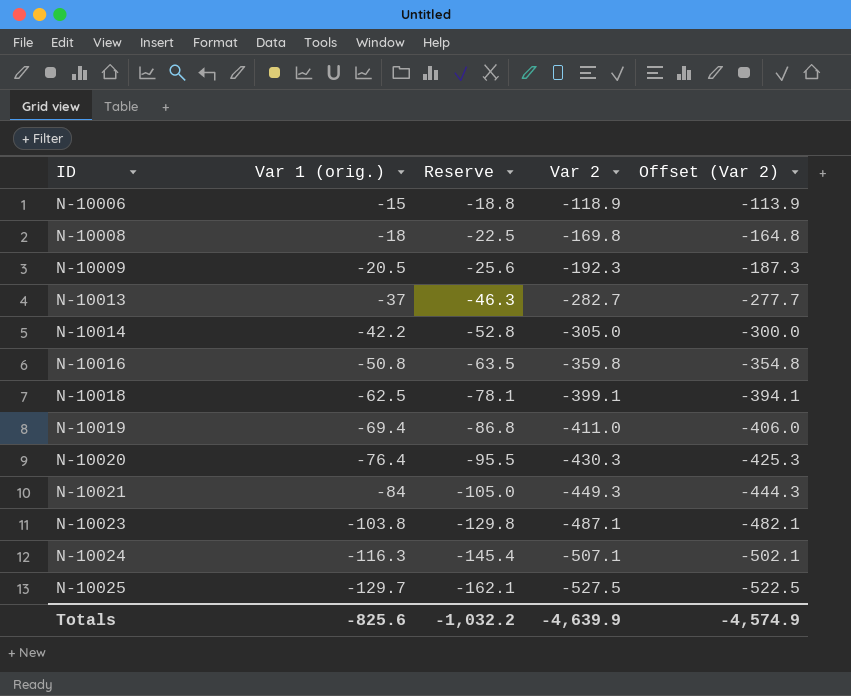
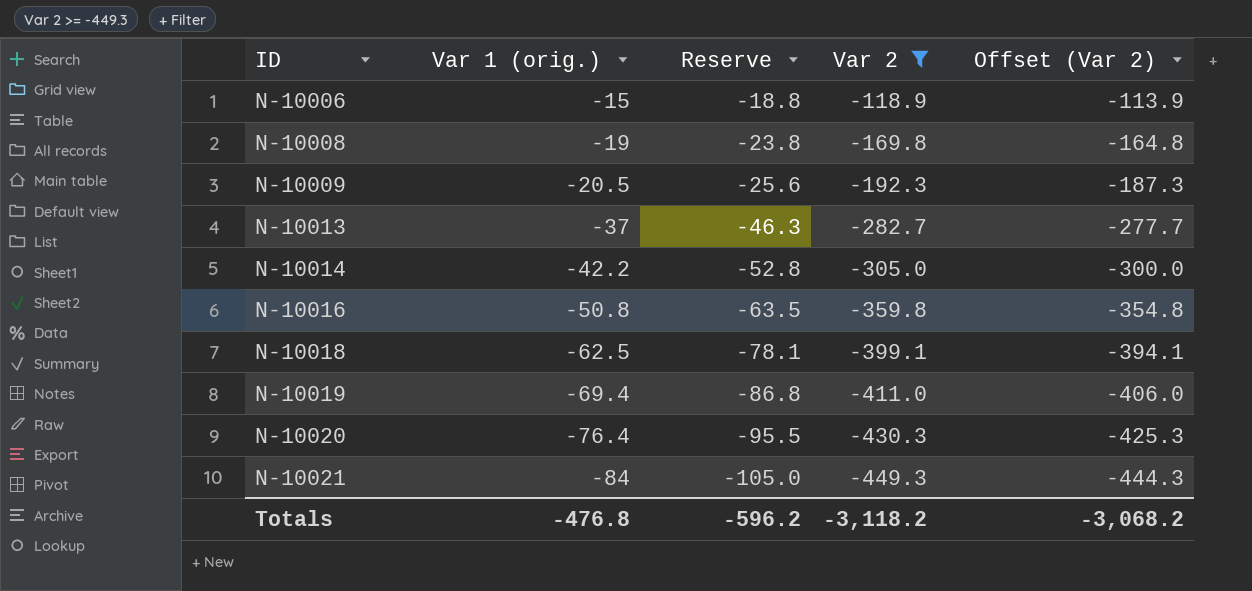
filter: none -> Var 2 >= -449.3
N-10008 | Var 1 (orig.): -18 -> -19
N-10008 | Reserve: -22.5 -> -23.8
Totals | Var 1 (orig.): -825.6 -> -476.8
Totals | Reserve: -1,032.2 -> -596.2
Totals | Var 2: -4,639.9 -> -3,118.2
Totals | Offset (Var 2): -4,574.9 -> -3,068.2

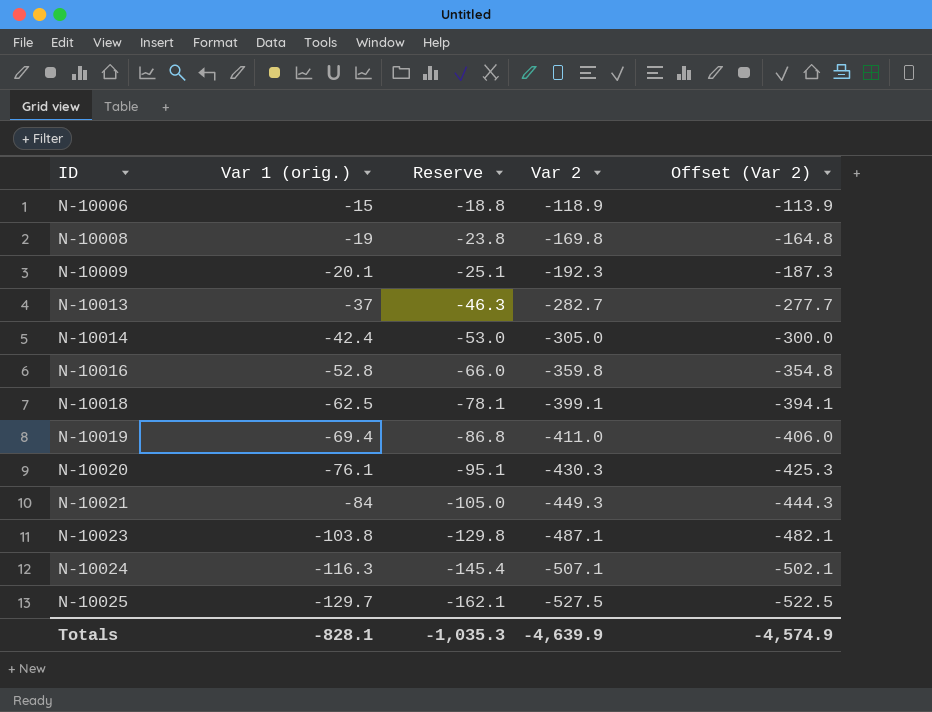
filter: Var 2 >= -449.3 -> none
N-10009 | Var 1 (orig.): -20.5 -> -20.1
N-10009 | Reserve: -25.6 -> -25.1
N-10014 | Var 1 (orig.): -42.2 -> -42.4
N-10014 | Reserve: -52.8 -> -53.0
N-10016 | Var 1 (orig.): -50.8 -> -52.8
N-10016 | Reserve: -63.5 -> -66.0
N-10020 | Var 1 (orig.): -76.4 -> -76.1
N-10020 | Reserve: -95.5 -> -95.1
Totals | Var 1 (orig.): -476.8 -> -828.1
Totals | Reserve: -596.2 -> -1,035.3
Totals | Var 2: -3,118.2 -> -4,639.9
Totals | Offset (Var 2): -3,068.2 -> -4,574.9

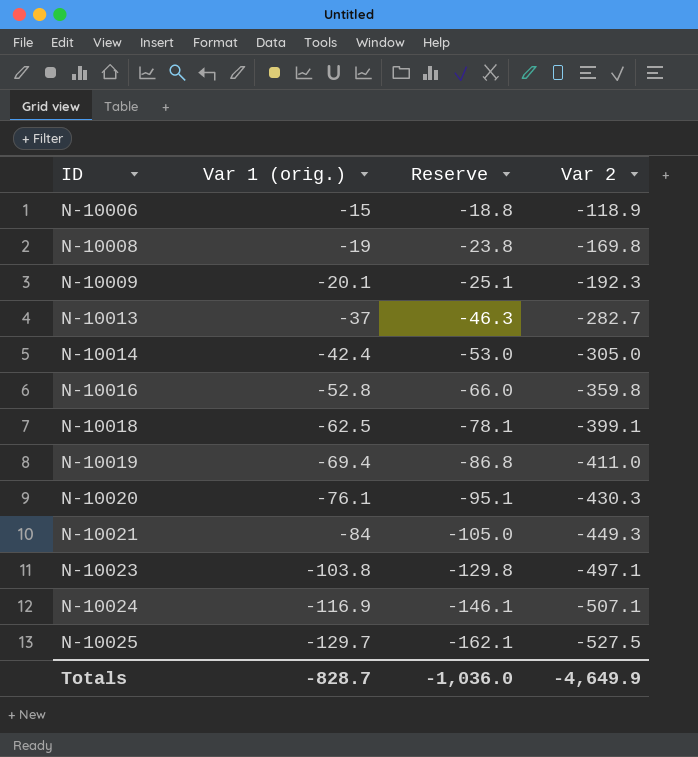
column Offset (Var 2) | formula: [Var 2] + 5 -> none
N-10023 | Var 2: -487.1 -> -497.1
N-10024 | Var 1 (orig.): -116.3 -> -116.9
N-10024 | Reserve: -145.4 -> -146.1
Totals | Var 1 (orig.): -828.1 -> -828.7
Totals | Reserve: -1,035.3 -> -1,036.0
Totals | Var 2: -4,639.9 -> -4,649.9

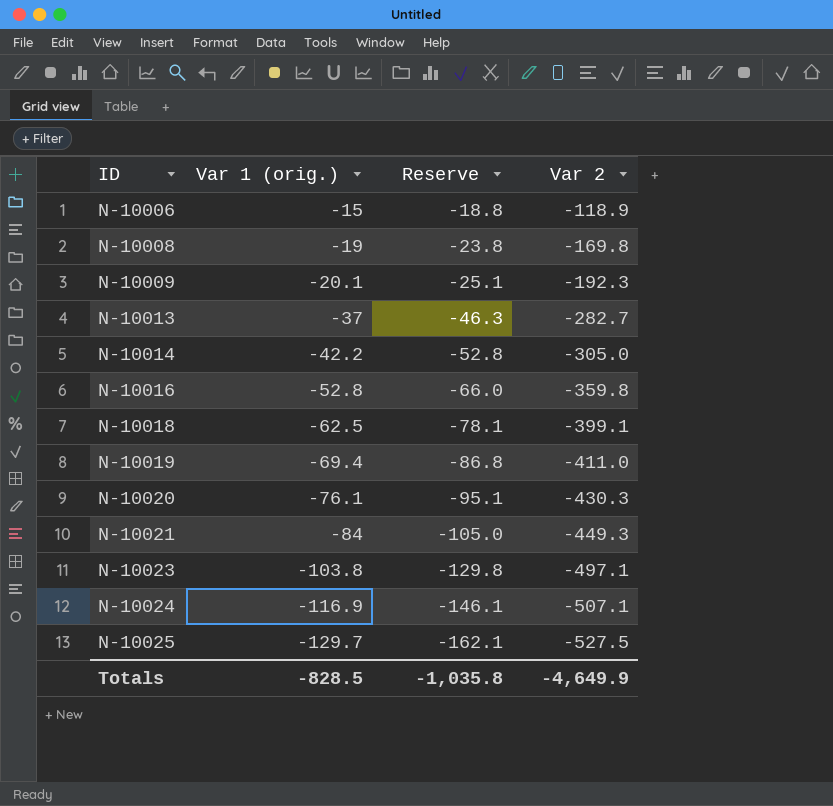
N-10014 | Var 1 (orig.): -42.4 -> -42.2
N-10014 | Reserve: -53.0 -> -52.8
Totals | Var 1 (orig.): -828.7 -> -828.5
Totals | Reserve: -1,036.0 -> -1,035.8

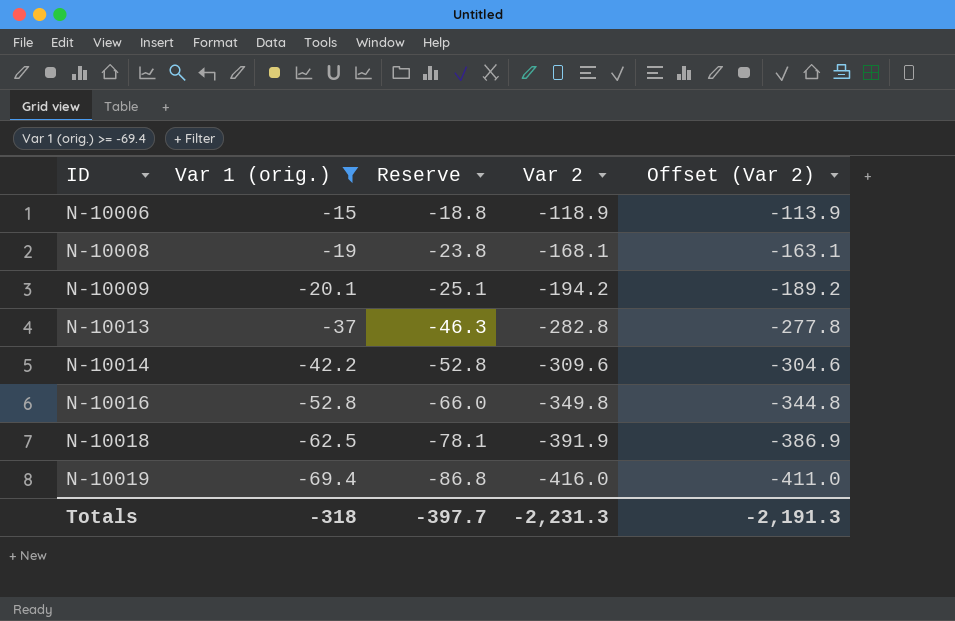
filter: none -> Var 1 (orig.) >= -69.4
column Offset (Var 2) | formula: none -> [Var 2] + 5
N-10008 | Var 2: -169.8 -> -168.1
N-10009 | Var 2: -192.3 -> -194.2
N-10013 | Var 2: -282.7 -> -282.8
N-10014 | Var 2: -305.0 -> -309.6
N-10016 | Var 2: -359.8 -> -349.8
N-10018 | Var 2: -399.1 -> -391.9
N-10019 | Var 2: -411.0 -> -416.0
Totals | Var 1 (orig.): -828.5 -> -318
Totals | Reserve: -1,035.8 -> -397.7
Totals | Var 2: -4,649.9 -> -2,231.3

